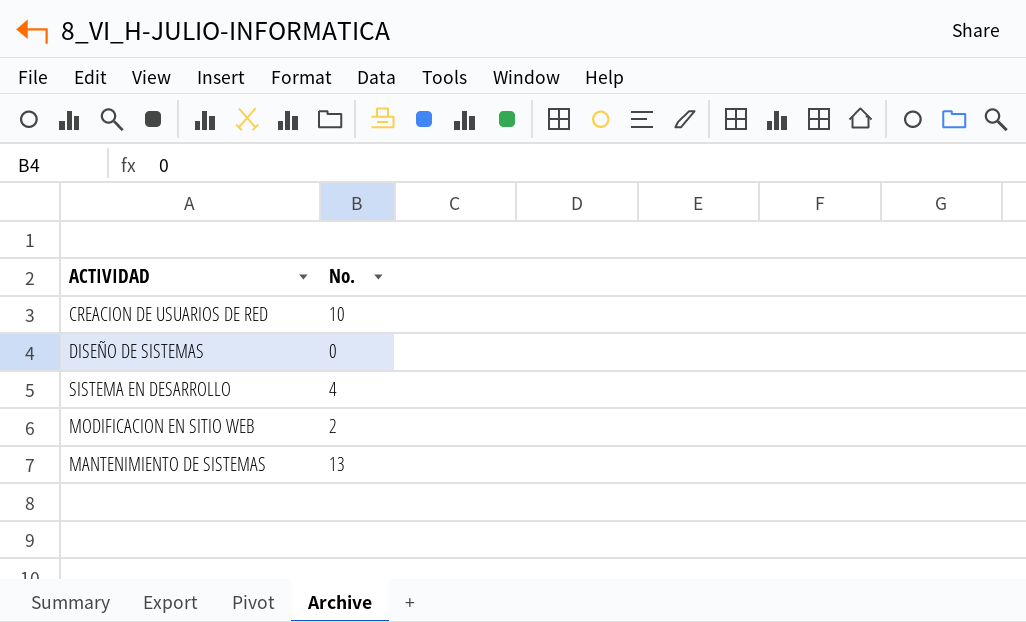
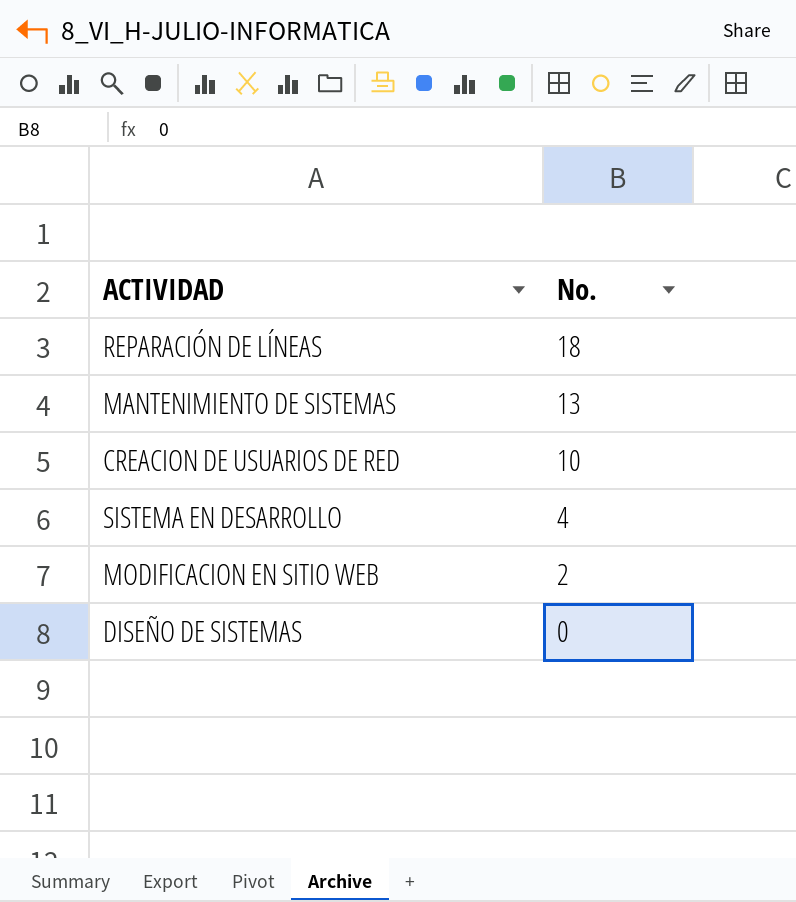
row order: none -> No. descending
row REPARACIÓN DE LÍNEAS: none -> 18

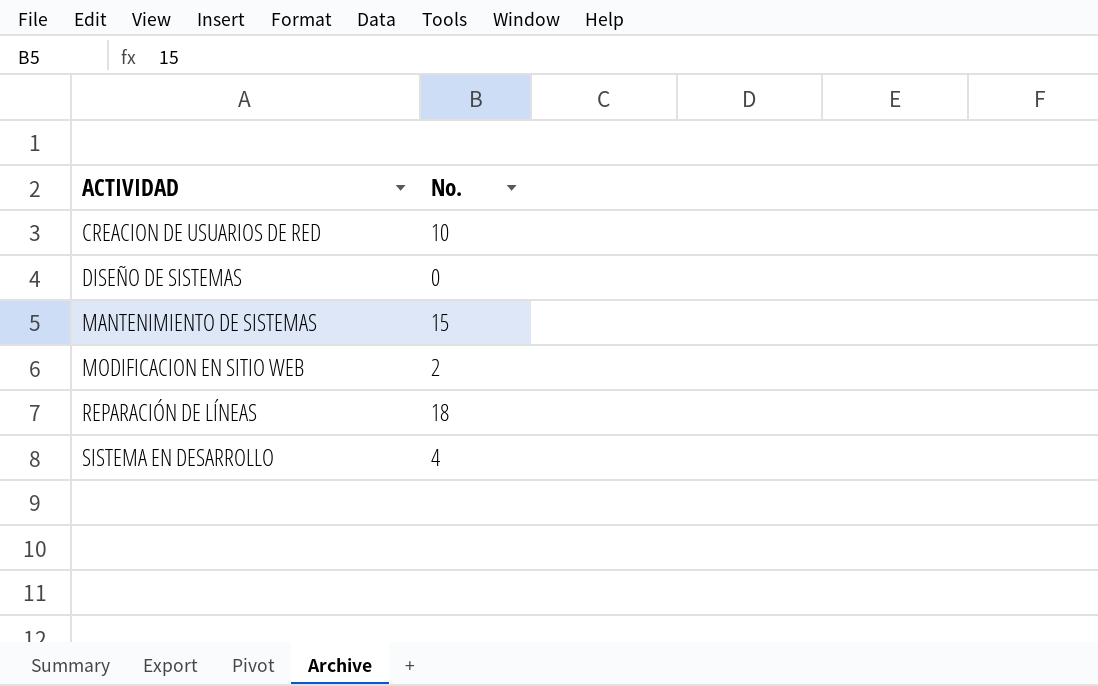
row order: No. descending -> ACTIVIDAD ascending
MANTENIMIENTO DE SISTEMAS | No.: 13 -> 15

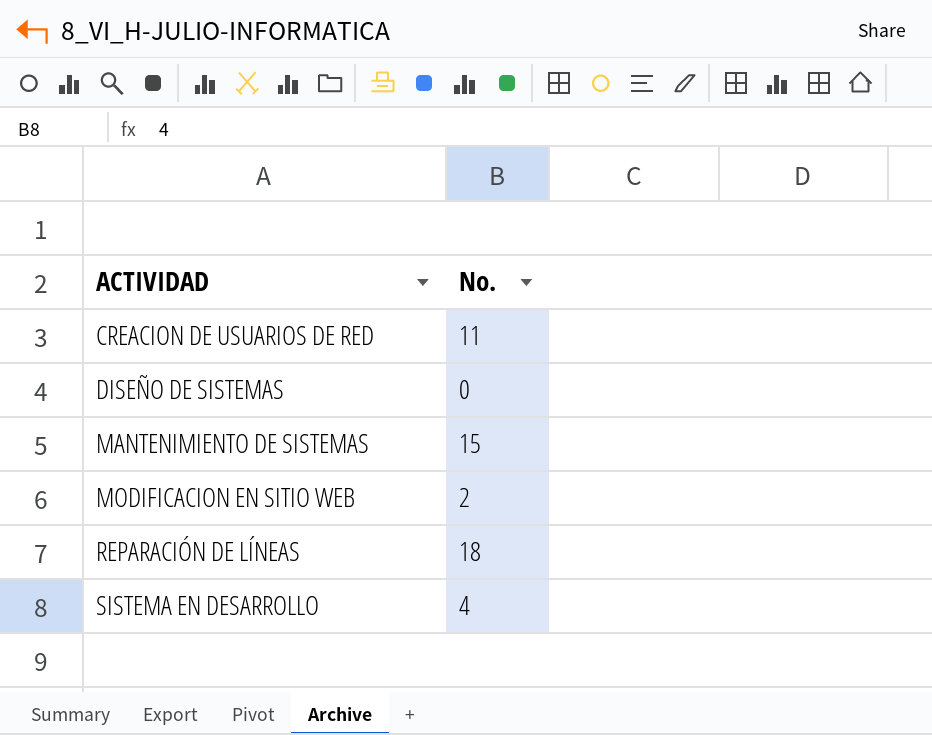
CREACION DE USUARIOS DE RED | No.: 10 -> 11

